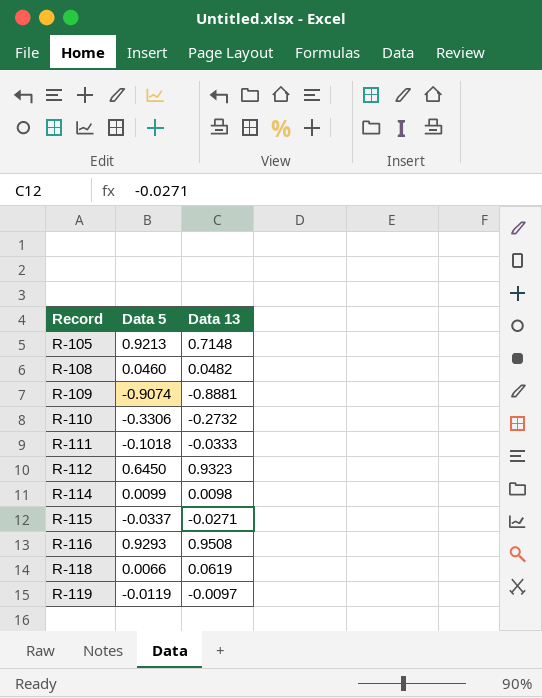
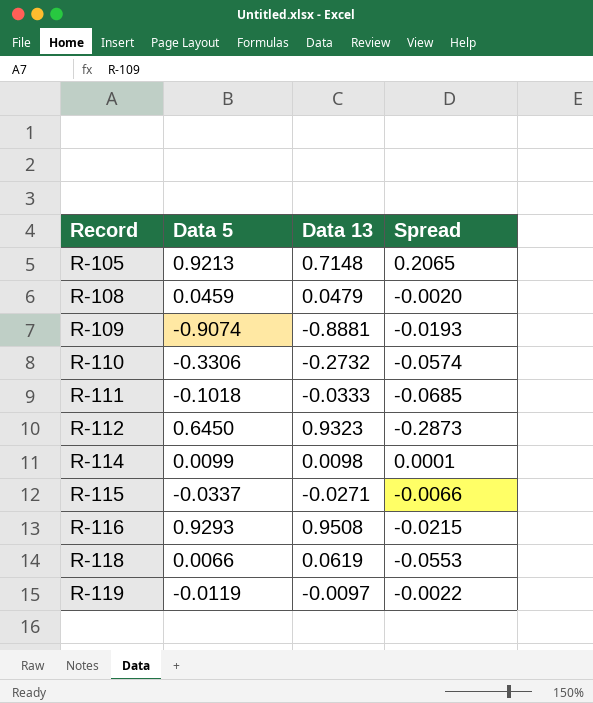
column Spread | formula: none -> [Data 5] - [Data 13]
R-108 | Data 5: 0.0460 -> 0.0459
R-108 | Data 13: 0.0482 -> 0.0479

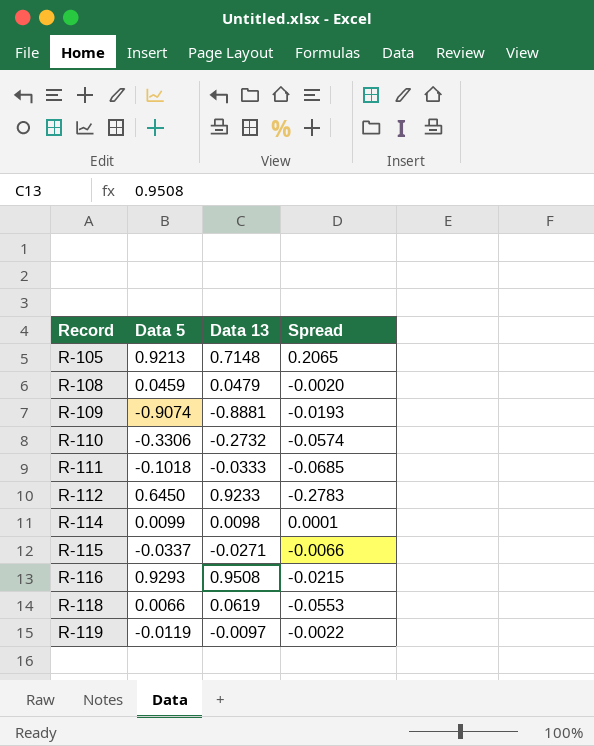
R-112 | Data 13: 0.9323 -> 0.9233
R-112 | Spread: -0.2873 -> -0.2783

